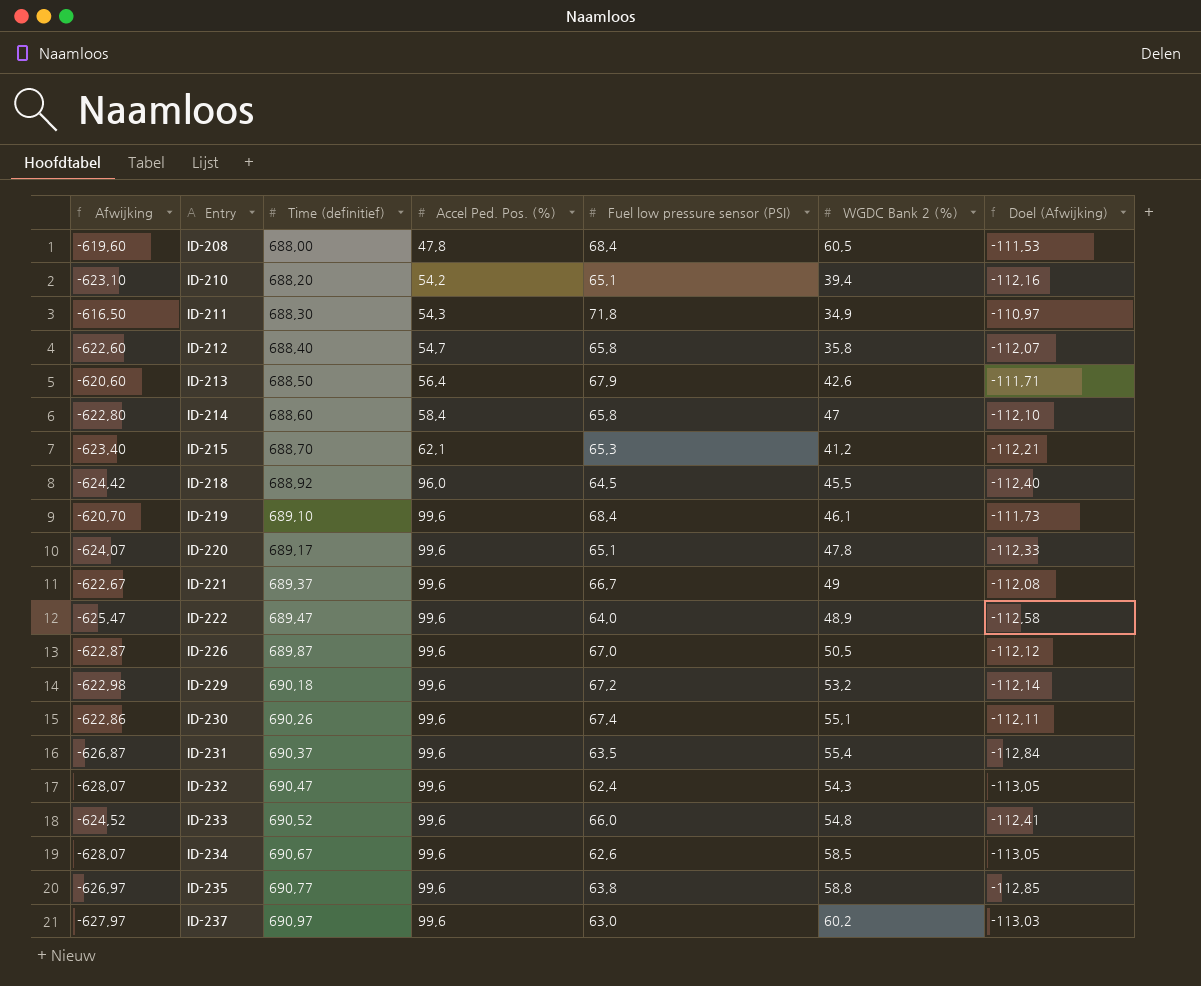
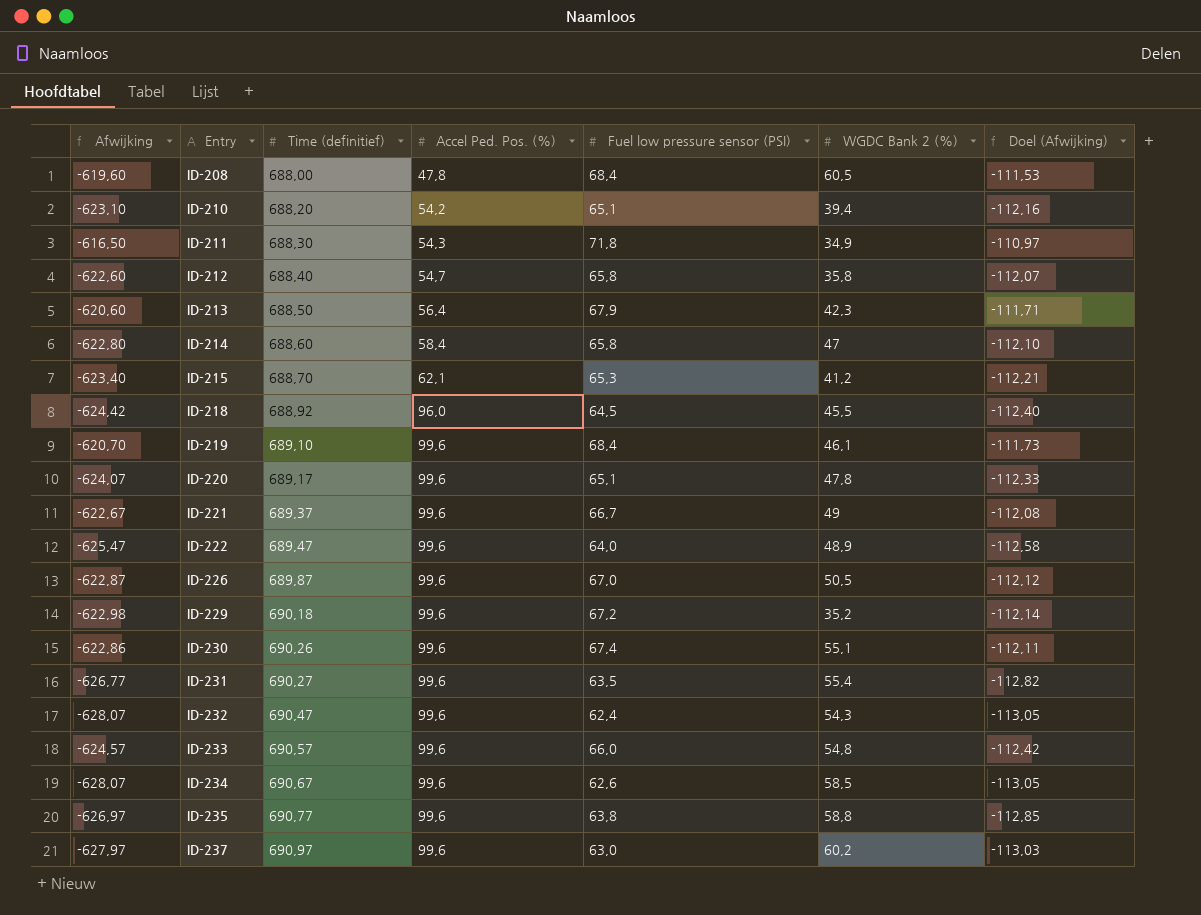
ID-213 | WGDC Bank 2 (%): 42,6 -> 42,3
ID-229 | WGDC Bank 2 (%): 53,2 -> 35,2
ID-231 | Afwijking: -626,87 -> -626,77
ID-231 | Time (definitief): 690,37 -> 690,27
ID-231 | Doel (Afwijking): -112,84 -> -112,82
ID-233 | Afwijking: -624,52 -> -624,57
ID-233 | Time (definitief): 690,52 -> 690,57
ID-233 | Doel (Afwijking): -112,41 -> -112,42

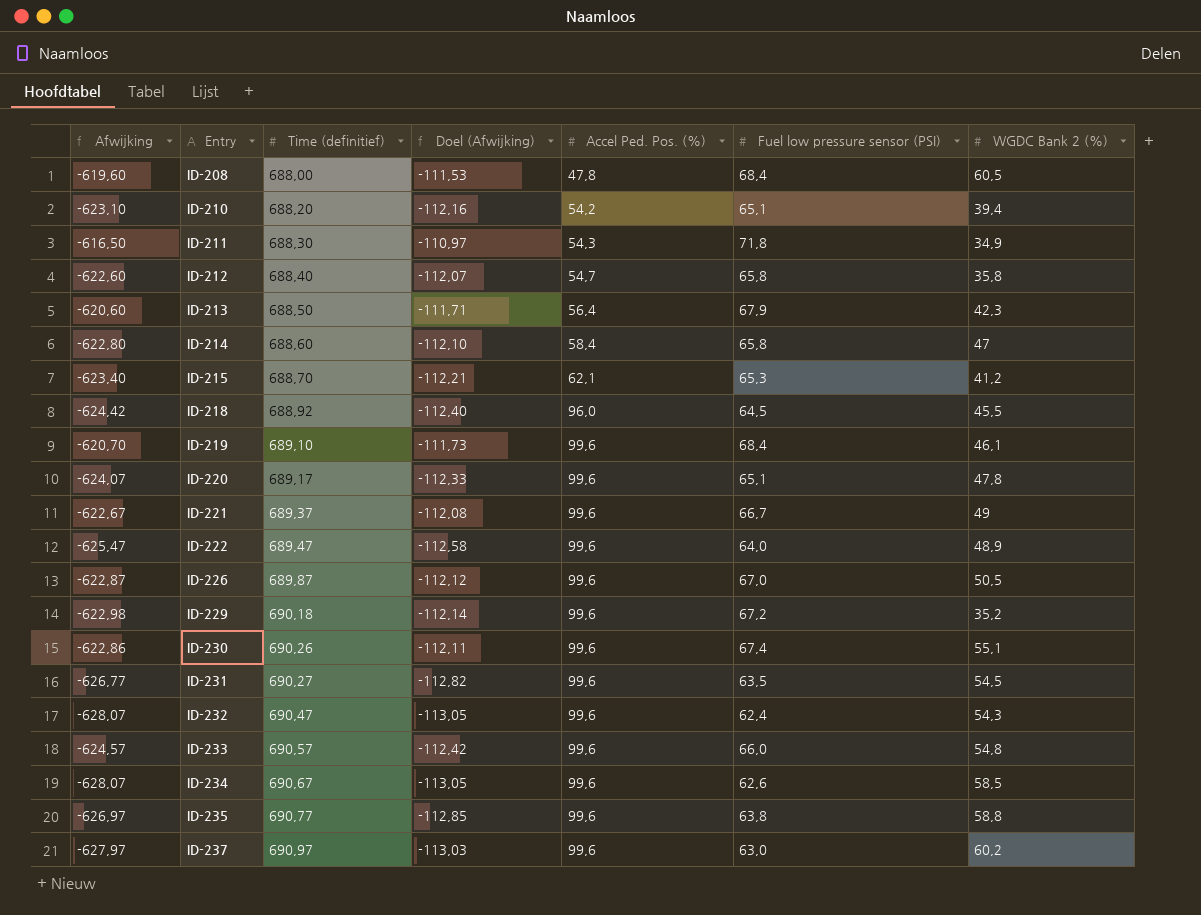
column Doel (Afwijking) | position: 7 -> 4
ID-231 | WGDC Bank 2 (%): 55,4 -> 54,5

